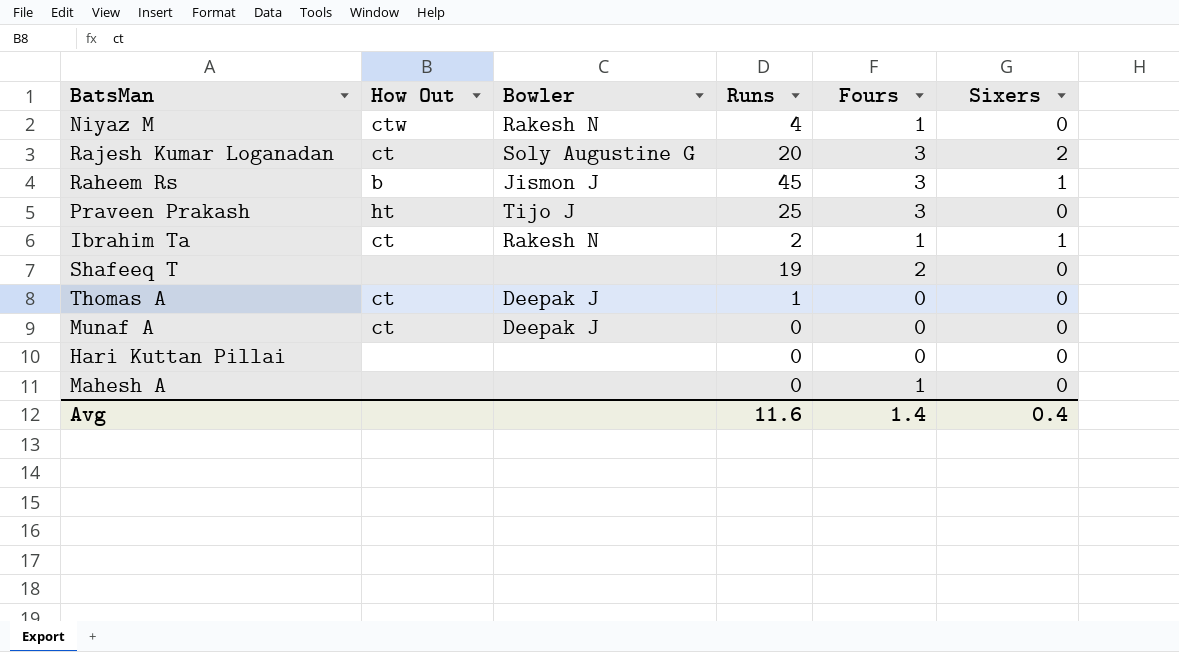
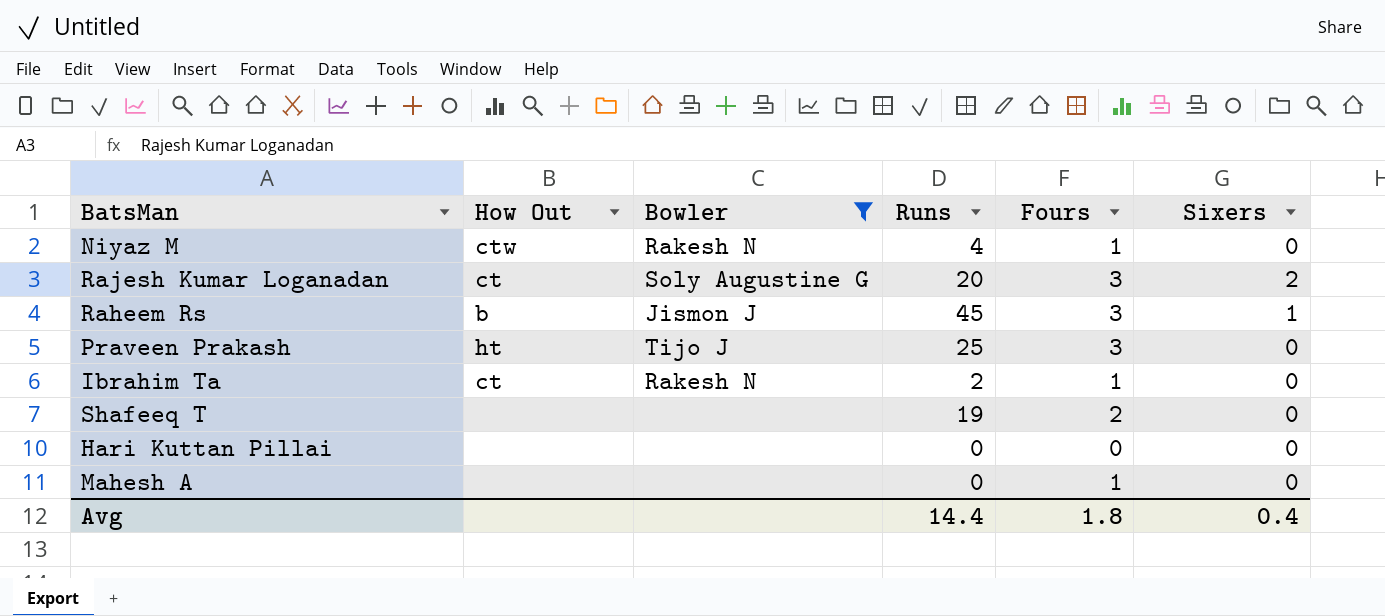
filter: none -> Bowler != Deepak J
Ibrahim Ta | Sixers: 1 -> 0
Avg | Runs: 11.6 -> 14.4
Avg | Fours: 1.4 -> 1.8

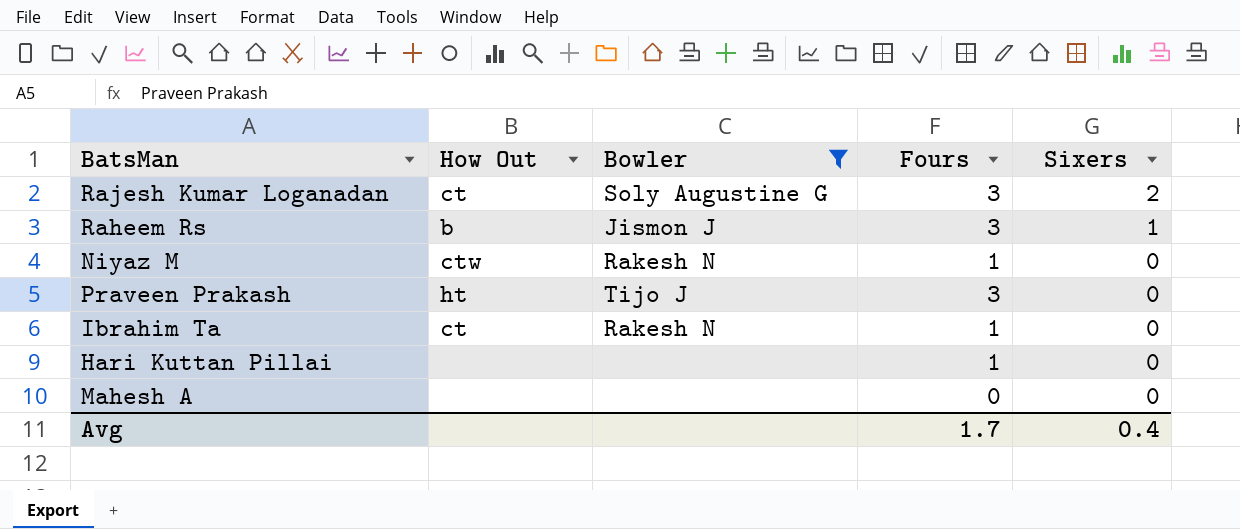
row order: none -> Sixers descending
column Runs | position: 4 -> none
row Shafeeq T: none | none | 19 | 2 | 0 -> none
Hari Kuttan Pillai | Fours: 0 -> 1
Mahesh A | Fours: 1 -> 0
Avg | Fours: 1.8 -> 1.7

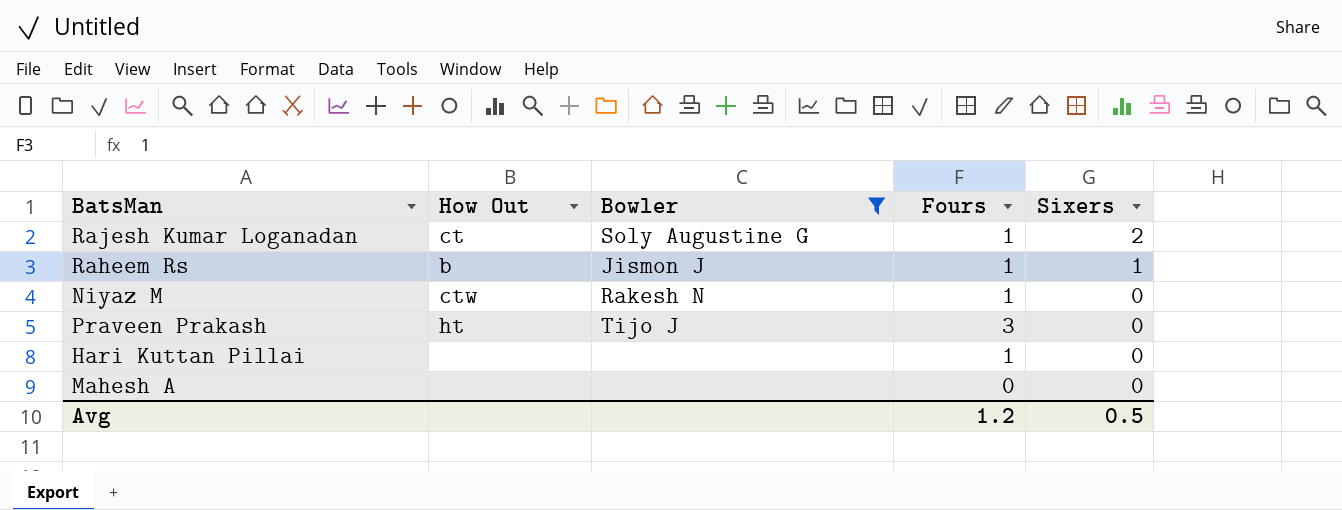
row Ibrahim Ta: ct | Rakesh N | 1 | 0 -> none
Rajesh Kumar Loganadan | Fours: 3 -> 1
Raheem Rs | Fours: 3 -> 1
Avg | Fours: 1.7 -> 1.2
Avg | Sixers: 0.4 -> 0.5

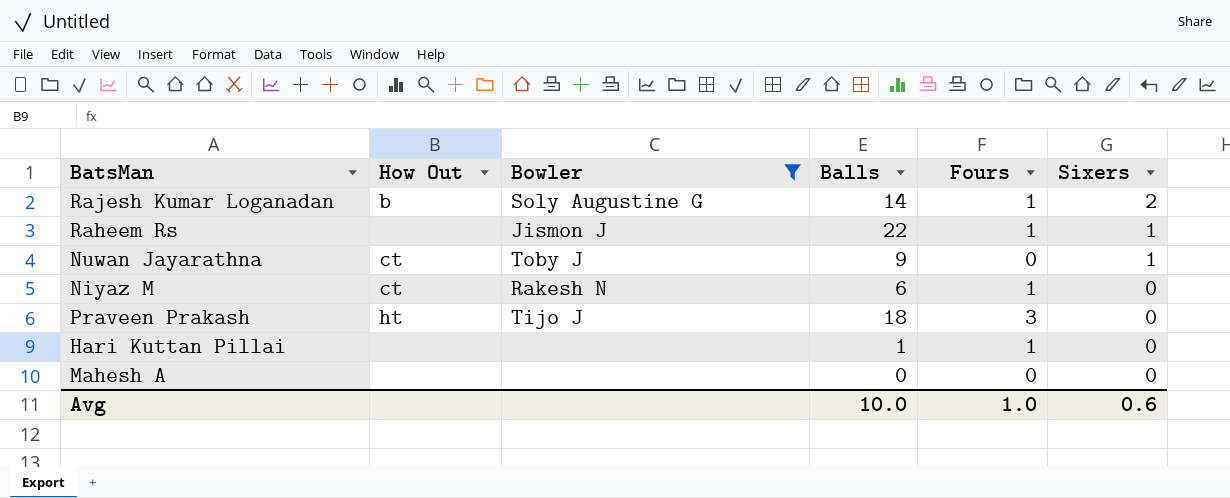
column Balls | position: none -> 4
Rajesh Kumar Loganadan | How Out: ct -> b
Raheem Rs | How Out: b -> none
row Nuwan Jayarathna: none -> ct | Toby J | 9 | 0 | 1
Niyaz M | How Out: ctw -> ct
Avg | Fours: 1.2 -> 1.0
Avg | Sixers: 0.5 -> 0.6

